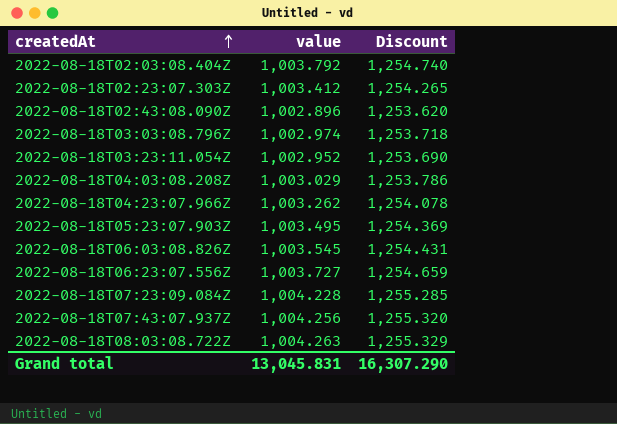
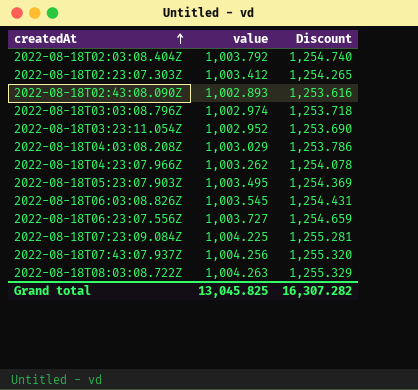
2022-08-18T02:43:08.090Z | value: 1,002.896 -> 1,002.893
2022-08-18T02:43:08.090Z | Discount: 1,253.620 -> 1,253.616
2022-08-18T07:23:09.084Z | value: 1,004.228 -> 1,004.225
2022-08-18T07:23:09.084Z | Discount: 1,255.285 -> 1,255.281
Grand total | value: 13,045.831 -> 13,045.825
Grand total | Discount: 16,307.290 -> 16,307.282

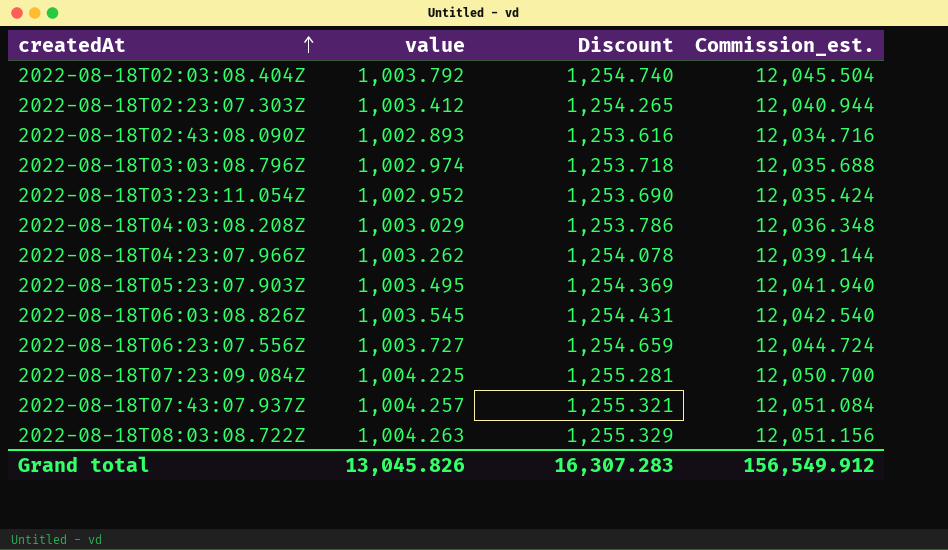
column Commission_est. | formula: none -> [value] * 12
2022-08-18T07:43:07.937Z | value: 1,004.256 -> 1,004.257
2022-08-18T07:43:07.937Z | Discount: 1,255.320 -> 1,255.321
Grand total | value: 13,045.825 -> 13,045.826
Grand total | Discount: 16,307.282 -> 16,307.283

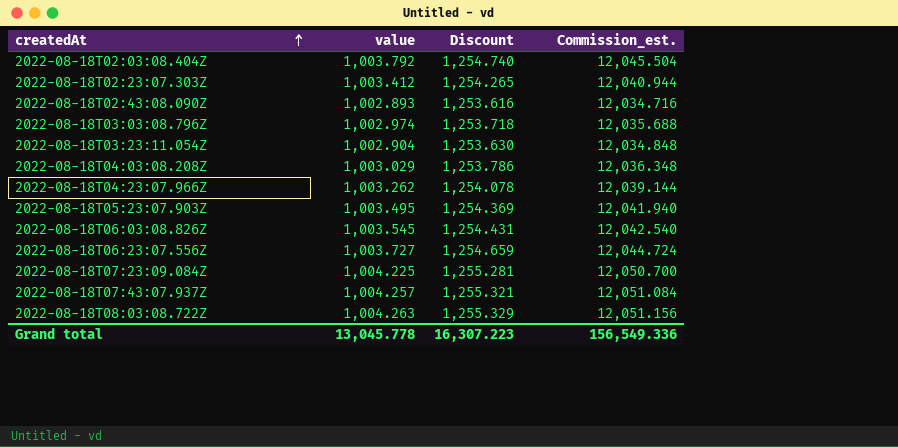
2022-08-18T03:23:11.054Z | value: 1,002.952 -> 1,002.904
2022-08-18T03:23:11.054Z | Discount: 1,253.690 -> 1,253.630
2022-08-18T03:23:11.054Z | Commission_est.: 12,035.424 -> 12,034.848
Grand total | value: 13,045.826 -> 13,045.778
Grand total | Discount: 16,307.283 -> 16,307.223
Grand total | Commission_est.: 156,549.912 -> 156,549.336

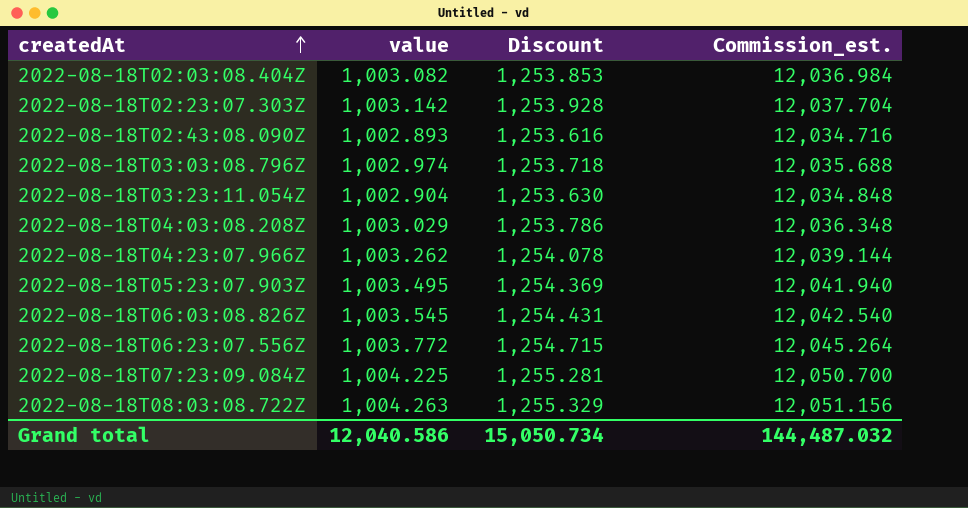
row 2022-08-18T07:43:07.937Z: 1,004.257 | 1,255.321 | 12,051.084 -> none
2022-08-18T02:03:08.404Z | value: 1,003.792 -> 1,003.082
2022-08-18T02:03:08.404Z | Discount: 1,254.740 -> 1,253.853
2022-08-18T02:03:08.404Z | Commission_est.: 12,045.504 -> 12,036.984
2022-08-18T02:23:07.303Z | value: 1,003.412 -> 1,003.142
2022-08-18T02:23:07.303Z | Discount: 1,254.265 -> 1,253.928
2022-08-18T02:23:07.303Z | Commission_est.: 12,040.944 -> 12,037.704
2022-08-18T06:23:07.556Z | value: 1,003.727 -> 1,003.772
2022-08-18T06:23:07.556Z | Discount: 1,254.659 -> 1,254.715
2022-08-18T06:23:07.556Z | Commission_est.: 12,044.724 -> 12,045.264
Grand total | value: 13,045.778 -> 12,040.586
Grand total | Discount: 16,307.223 -> 15,050.734
Grand total | Commission_est.: 156,549.336 -> 144,487.032

